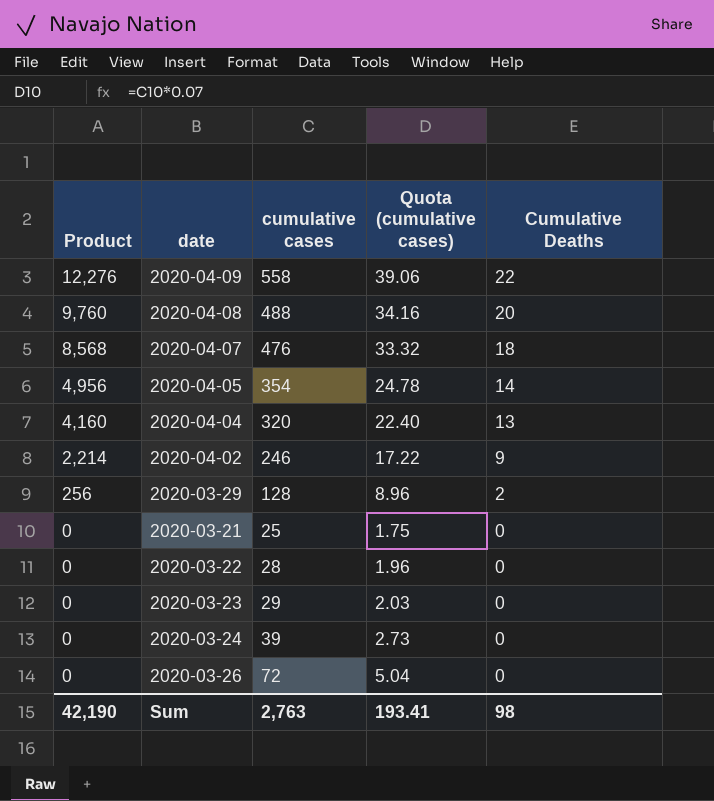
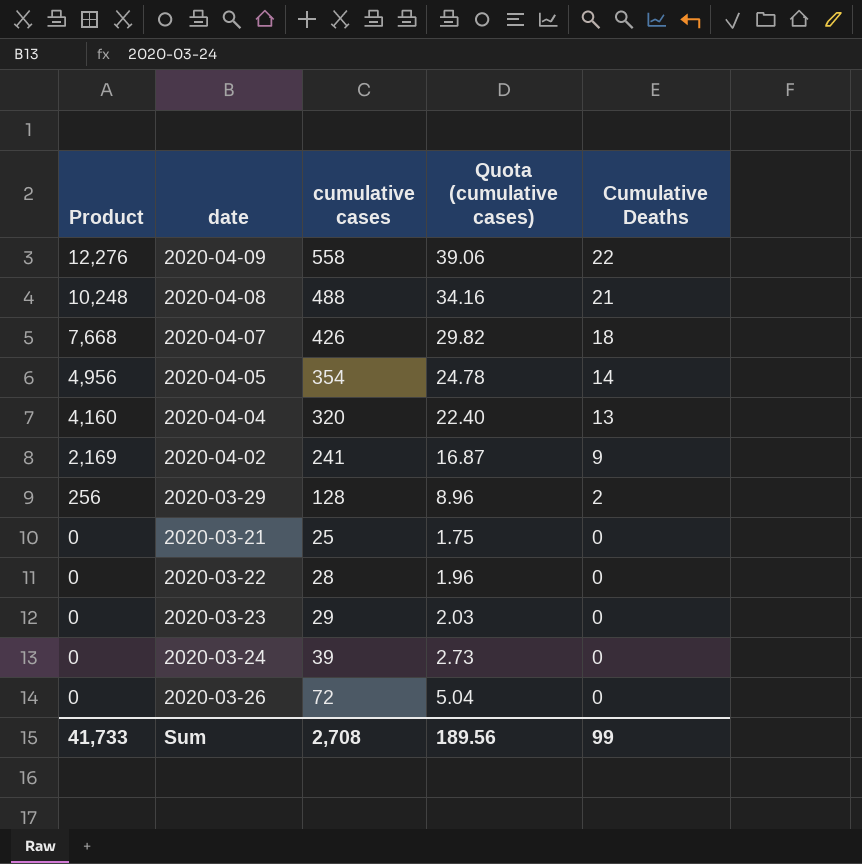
2020-04-08 | Product: 9,760 -> 10,248
2020-04-08 | Cumulative Deaths: 20 -> 21
2020-04-07 | Product: 8,568 -> 7,668
2020-04-07 | cumulative cases: 476 -> 426
2020-04-07 | Quota (cumulative cases): 33.32 -> 29.82
2020-04-02 | Product: 2,214 -> 2,169
2020-04-02 | cumulative cases: 246 -> 241
2020-04-02 | Quota (cumulative cases): 17.22 -> 16.87
Sum | Product: 42,190 -> 41,733
Sum | cumulative cases: 2,763 -> 2,708
Sum | Quota (cumulative cases): 193.41 -> 189.56
Sum | Cumulative Deaths: 98 -> 99

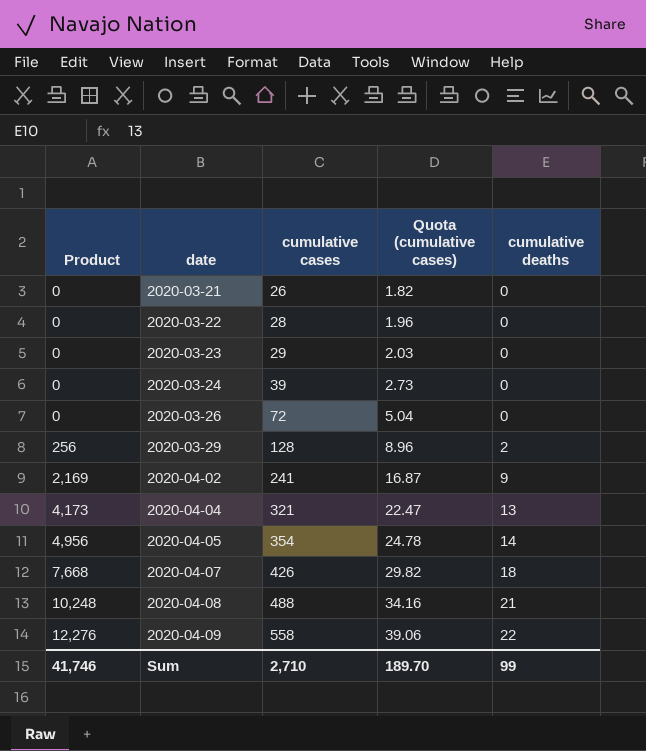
row order: Product descending -> Product ascending
column name: Cumulative Deaths -> cumulative deaths
2020-03-21 | cumulative cases: 25 -> 26
2020-03-21 | Quota (cumulative cases): 1.75 -> 1.82
2020-04-04 | Product: 4,160 -> 4,173
2020-04-04 | cumulative cases: 320 -> 321
2020-04-04 | Quota (cumulative cases): 22.40 -> 22.47
Sum | Product: 41,733 -> 41,746
Sum | cumulative cases: 2,708 -> 2,710
Sum | Quota (cumulative cases): 189.56 -> 189.70

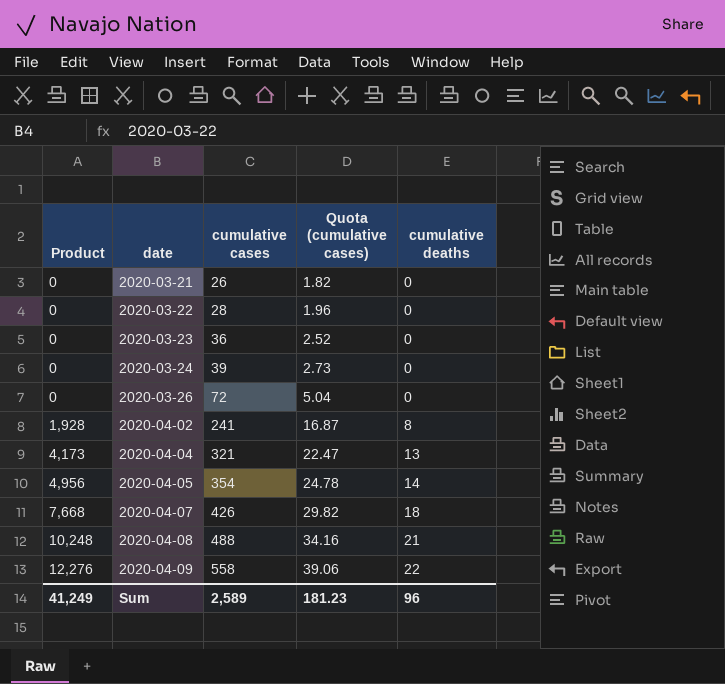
row 2020-03-29: 256 | 128 | 8.96 | 2 -> none
2020-03-23 | cumulative cases: 29 -> 36
2020-03-23 | Quota (cumulative cases): 2.03 -> 2.52
2020-04-02 | Product: 2,169 -> 1,928
2020-04-02 | cumulative deaths: 9 -> 8
Sum | Product: 41,746 -> 41,249
Sum | cumulative cases: 2,710 -> 2,589
Sum | Quota (cumulative cases): 189.70 -> 181.23
Sum | cumulative deaths: 99 -> 96

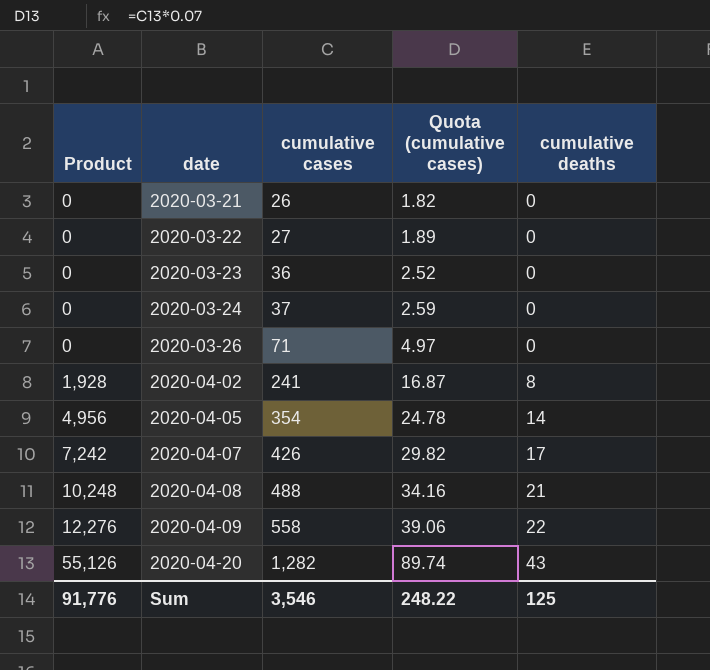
row 2020-04-04: 4,173 | 321 | 22.47 | 13 -> none
2020-03-22 | cumulative cases: 28 -> 27
2020-03-22 | Quota (cumulative cases): 1.96 -> 1.89
2020-03-24 | cumulative cases: 39 -> 37
2020-03-24 | Quota (cumulative cases): 2.73 -> 2.59
2020-03-26 | cumulative cases: 72 -> 71
2020-03-26 | Quota (cumulative cases): 5.04 -> 4.97
2020-04-07 | Product: 7,668 -> 7,242
2020-04-07 | cumulative deaths: 18 -> 17
row 2020-04-20: none -> 55,126 | 1,282 | 89.74 | 43
Sum | Product: 41,249 -> 91,776
Sum | cumulative cases: 2,589 -> 3,546
Sum | Quota (cumulative cases): 181.23 -> 248.22
Sum | cumulative deaths: 96 -> 125

